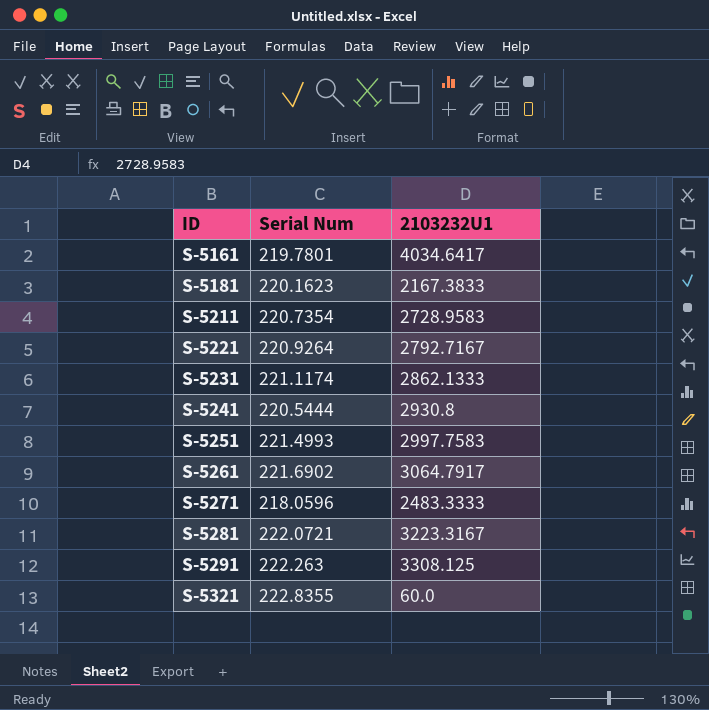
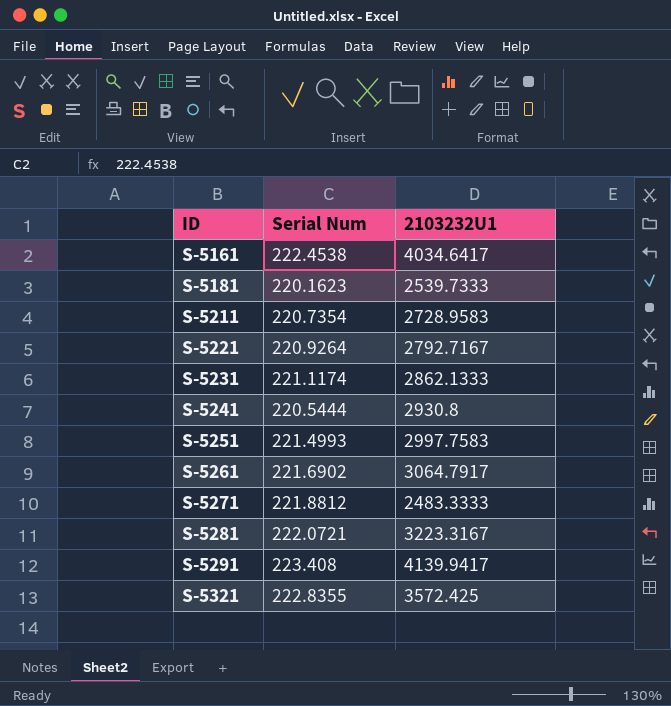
S-5161 | Serial Num: 219.7801 -> 222.4538
S-5181 | 2103232U1: 2167.3833 -> 2539.7333
S-5271 | Serial Num: 218.0596 -> 221.8812
S-5291 | Serial Num: 222.263 -> 223.408
S-5291 | 2103232U1: 3308.125 -> 4139.9417
S-5321 | 2103232U1: 60.0 -> 3572.425

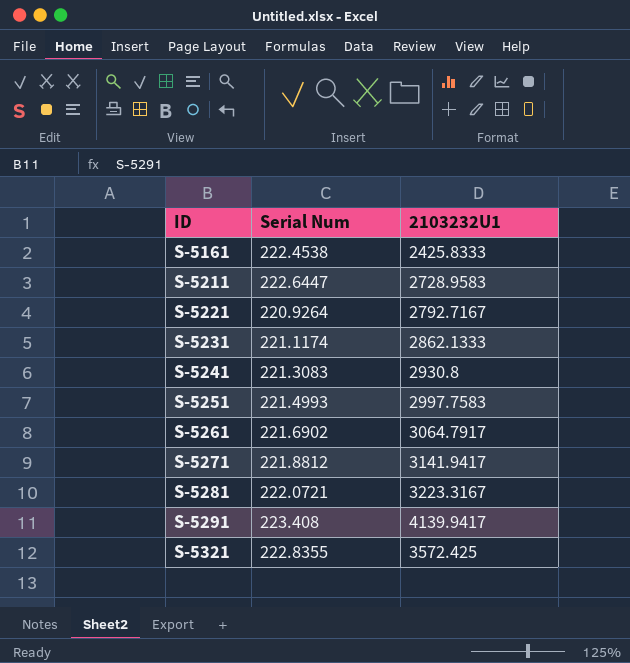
row S-5181: 220.1623 | 2539.7333 -> none
S-5161 | 2103232U1: 4034.6417 -> 2425.8333
S-5211 | Serial Num: 220.7354 -> 222.6447
S-5241 | Serial Num: 220.5444 -> 221.3083
S-5271 | 2103232U1: 2483.3333 -> 3141.9417

